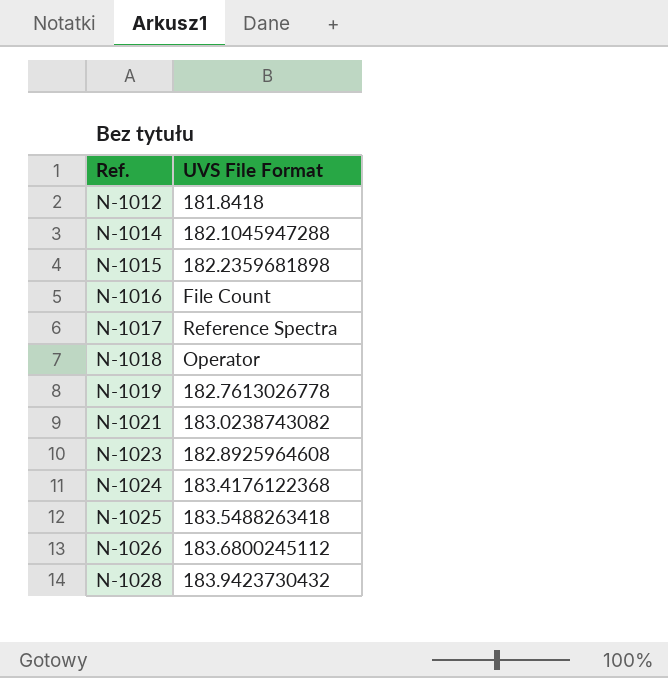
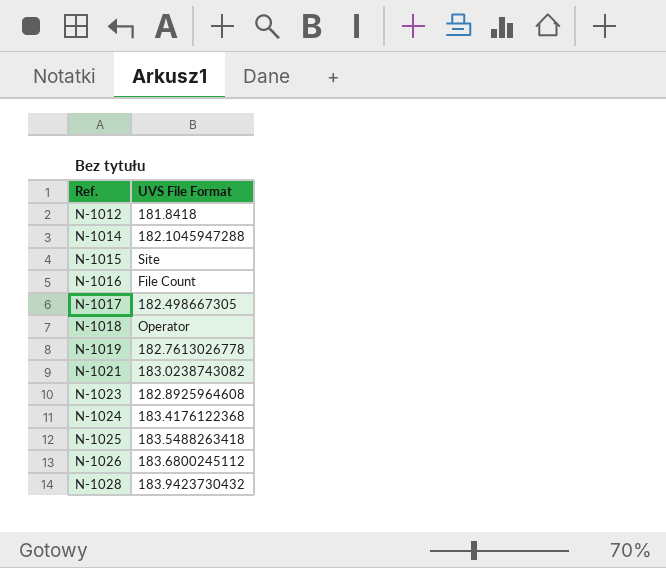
N-1015 | UVS File Format: 182.2359681898 -> Site
N-1017 | UVS File Format: Reference Spectra -> 182.498667305

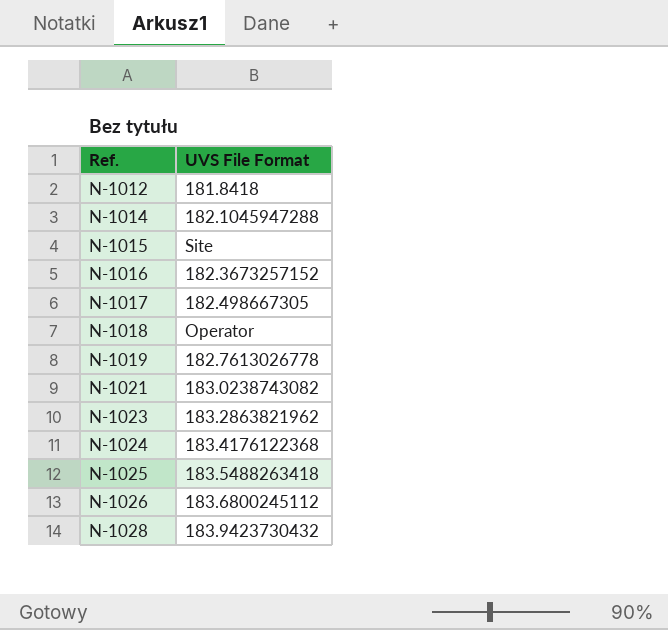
N-1016 | UVS File Format: File Count -> 182.3673257152
N-1023 | UVS File Format: 182.8925964608 -> 183.2863821962

